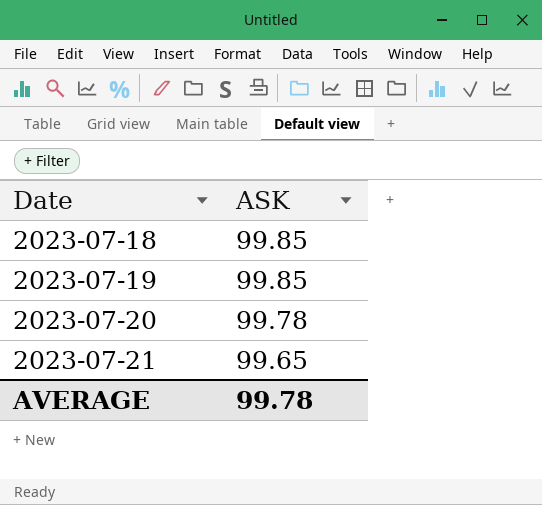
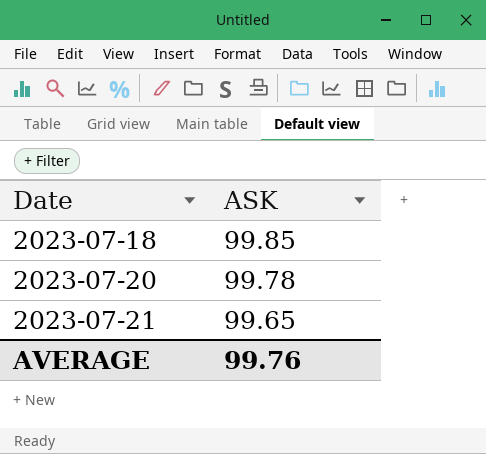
row 2023-07-19: 99.85 -> none
AVERAGE | ASK: 99.78 -> 99.76

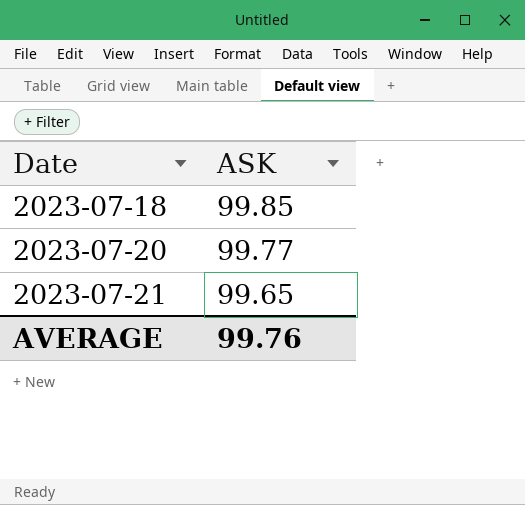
2023-07-20 | ASK: 99.78 -> 99.77

